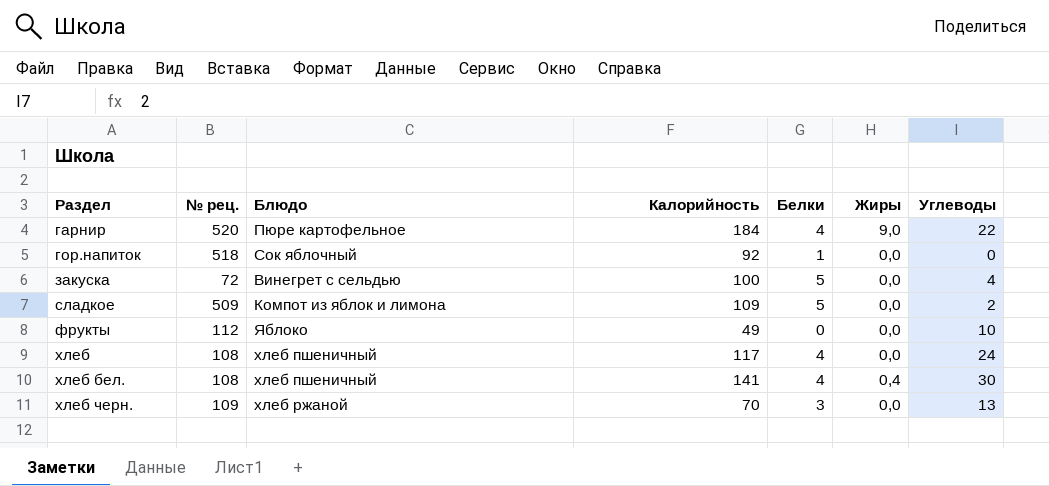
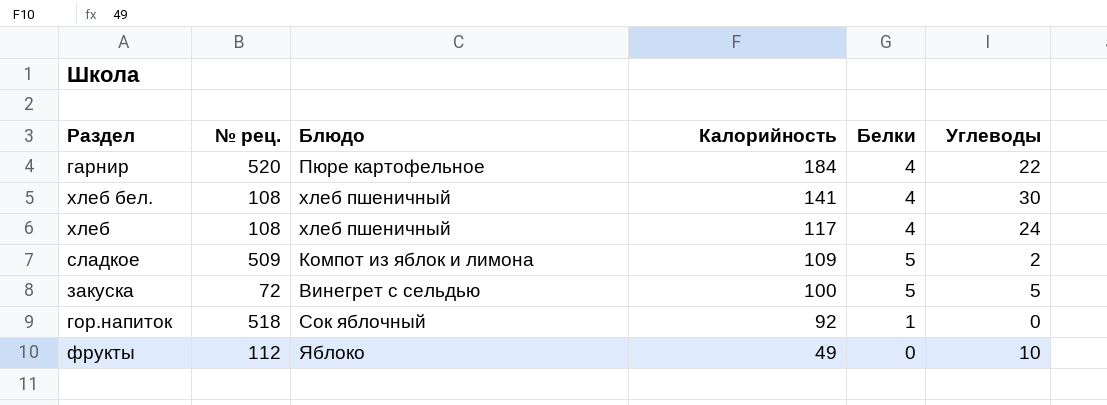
row order: Раздел ascending -> Калорийность descending
column Жиры | position: 6 -> none
row хлеб черн.: 109 | хлеб ржаной | 70 | 3 | 0,0 | 13 -> none
закуска | Углеводы: 4 -> 5

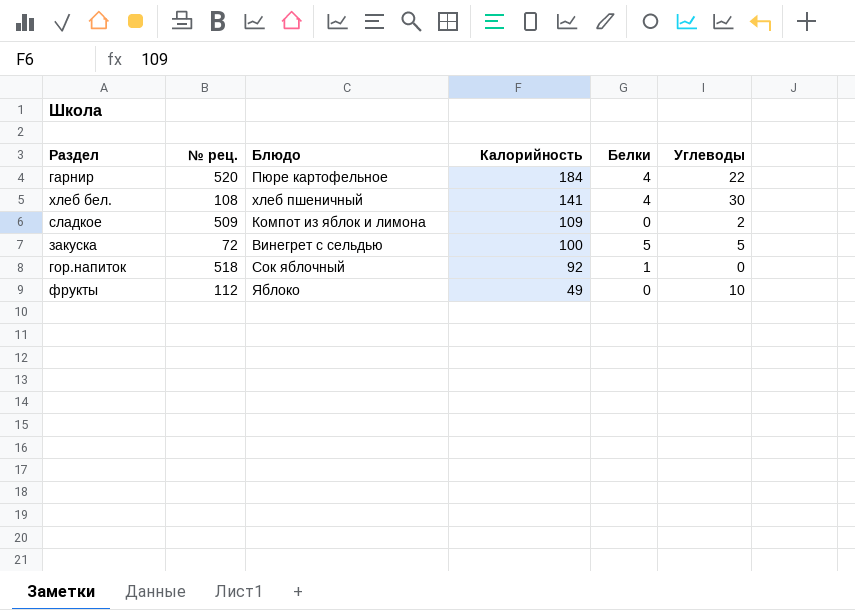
row хлеб: 108 | хлеб пшеничный | 117 | 4 | 24 -> none
сладкое | Белки: 5 -> 0

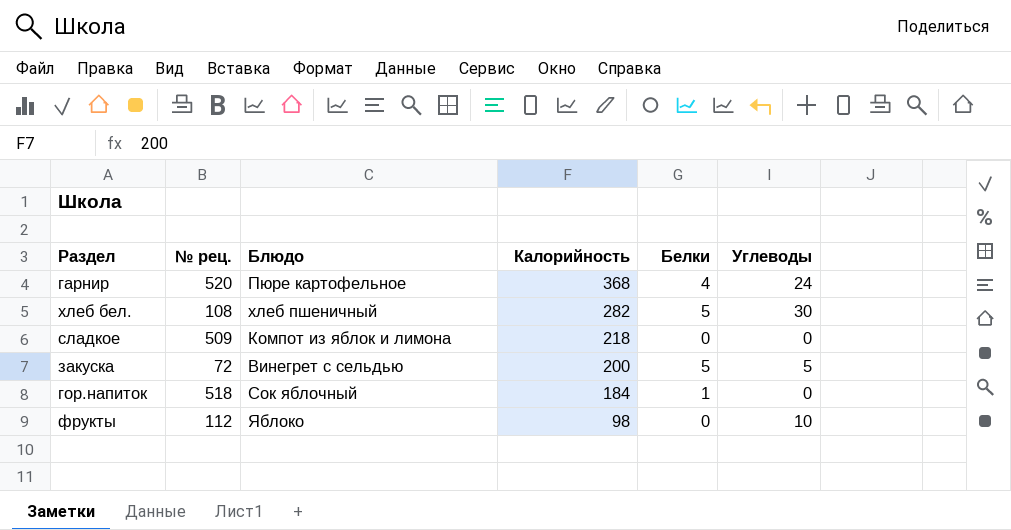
гарнир | Калорийность: 184 -> 368
гарнир | Углеводы: 22 -> 24
хлеб бел. | Калорийность: 141 -> 282
хлеб бел. | Белки: 4 -> 5
сладкое | Калорийность: 109 -> 218
сладкое | Углеводы: 2 -> 0
закуска | Калорийность: 100 -> 200
гор.напиток | Калорийность: 92 -> 184
фрукты | Калорийность: 49 -> 98

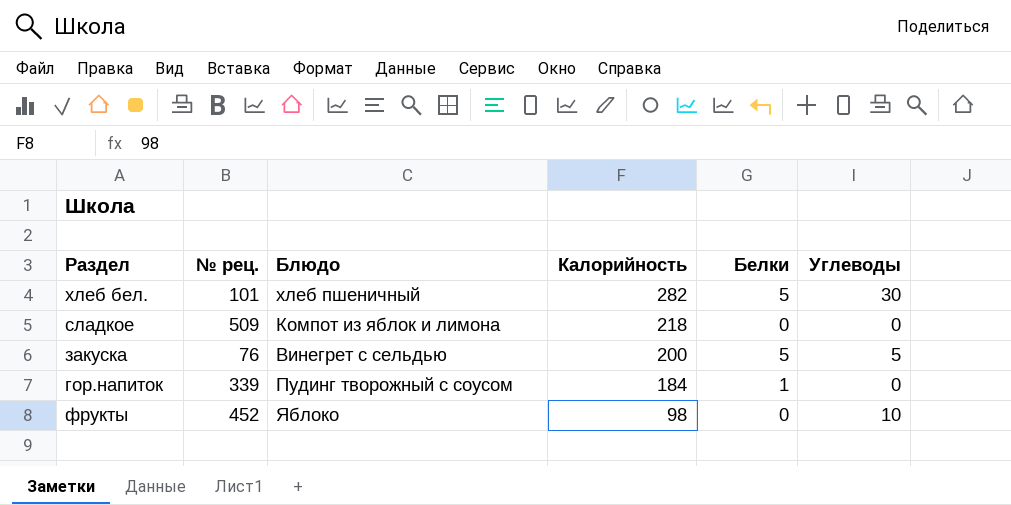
row гарнир: 520 | Пюре картофельное | 368 | 4 | 24 -> none
хлеб бел. | № рец.: 108 -> 101
закуска | № рец.: 72 -> 76
гор.напиток | № рец.: 518 -> 339
гор.напиток | Блюдо: Сок яблочный -> Пудинг творожный с соусом
фрукты | № рец.: 112 -> 452

